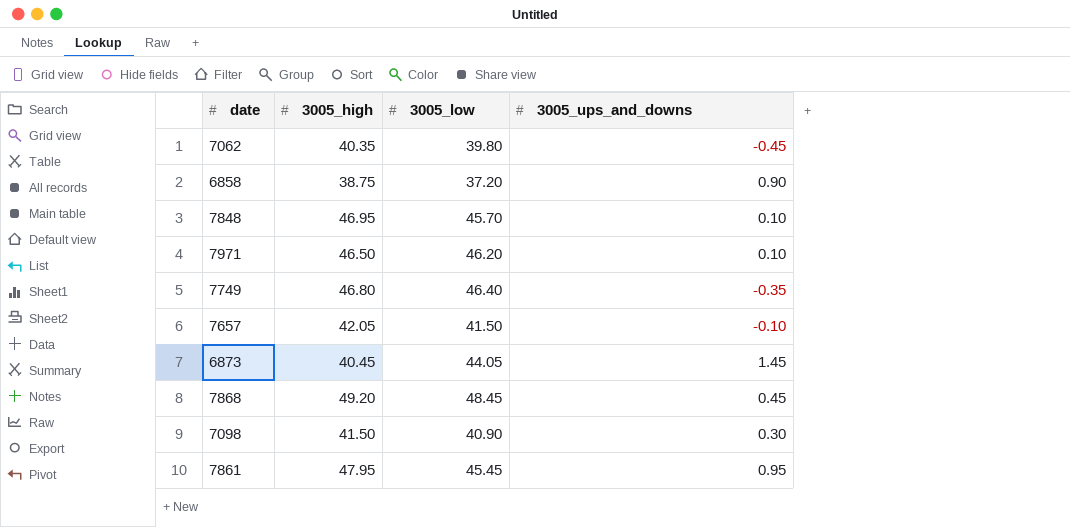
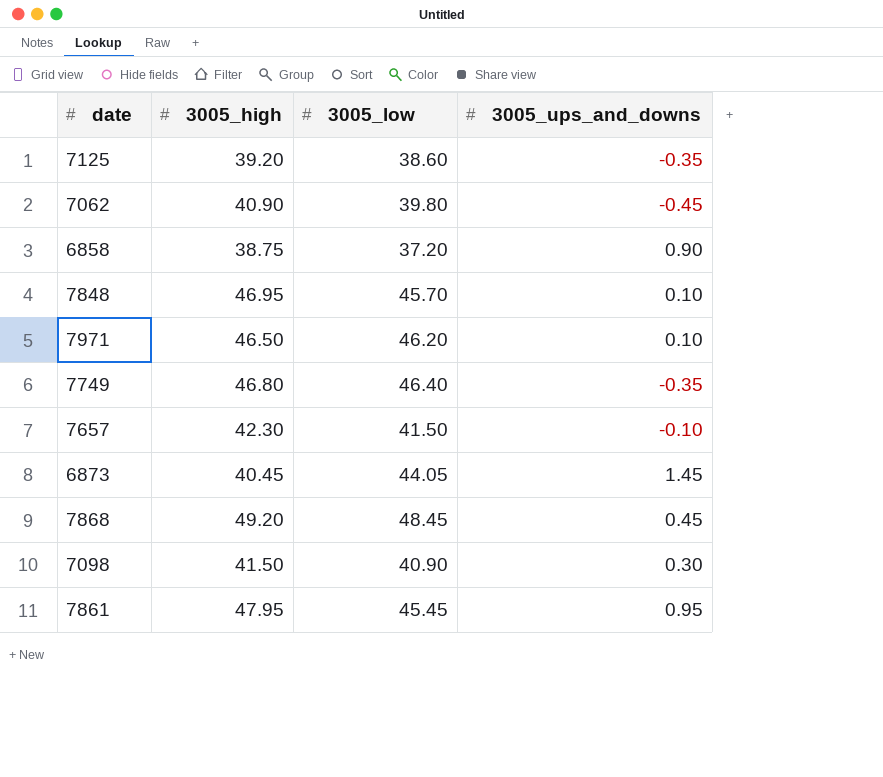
row 7125: none -> 39.20 | 38.60 | -0.35
7062 | 3005_high: 40.35 -> 40.90
7657 | 3005_high: 42.05 -> 42.30

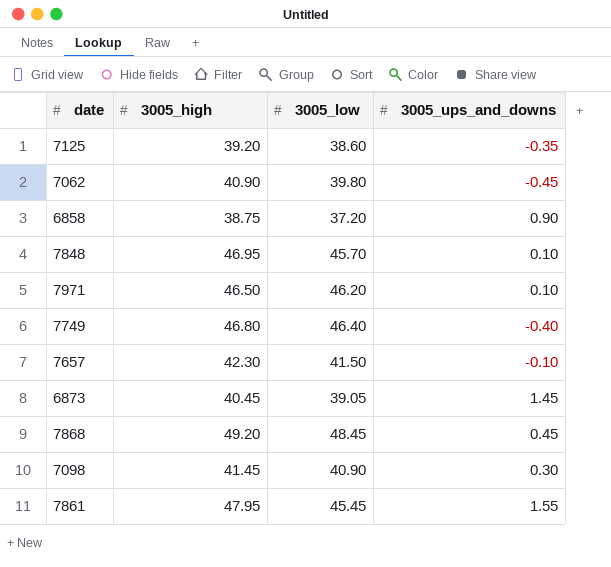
7749 | 3005_ups_and_downs: -0.35 -> -0.40
6873 | 3005_low: 44.05 -> 39.05
7098 | 3005_high: 41.50 -> 41.45
7861 | 3005_ups_and_downs: 0.95 -> 1.55

